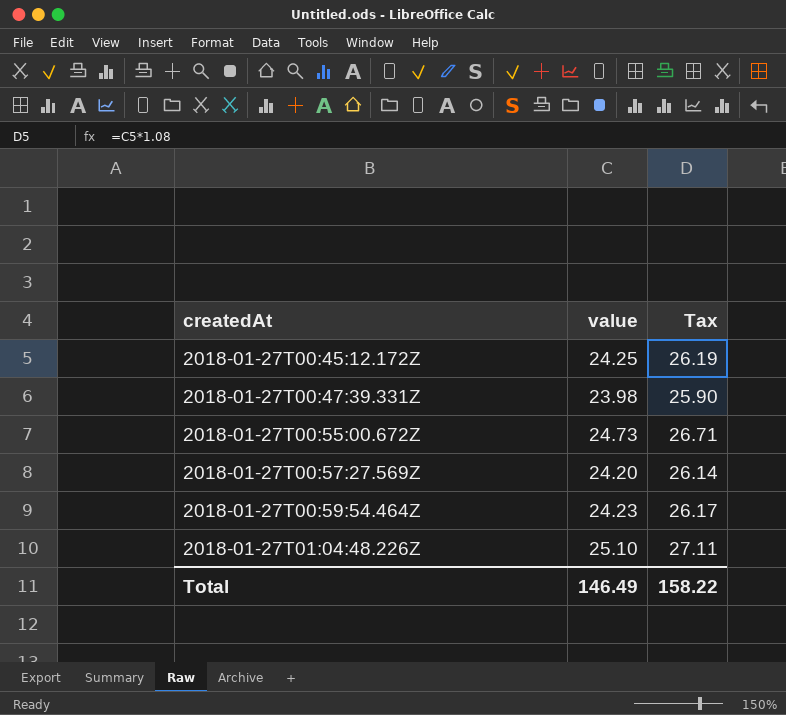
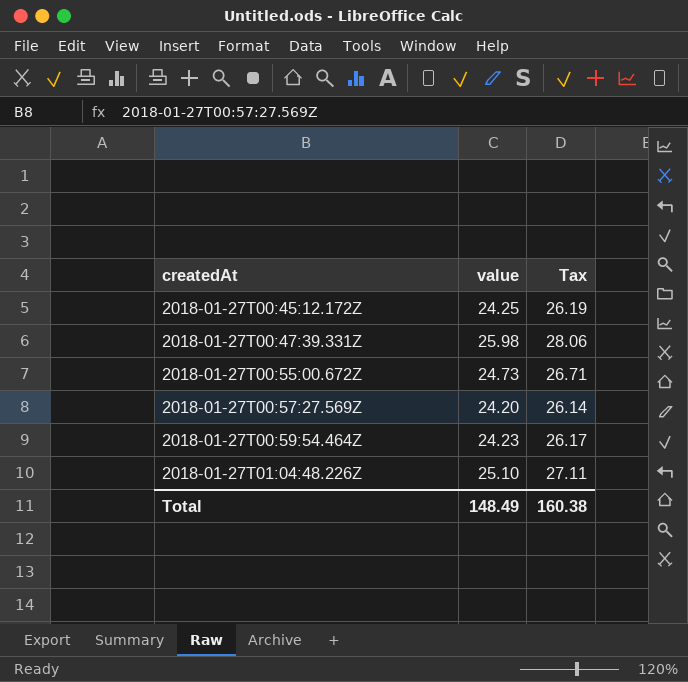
2018-01-27T00:47:39.331Z | value: 23.98 -> 25.98
2018-01-27T00:47:39.331Z | Tax: 25.90 -> 28.06
Total | value: 146.49 -> 148.49
Total | Tax: 158.22 -> 160.38

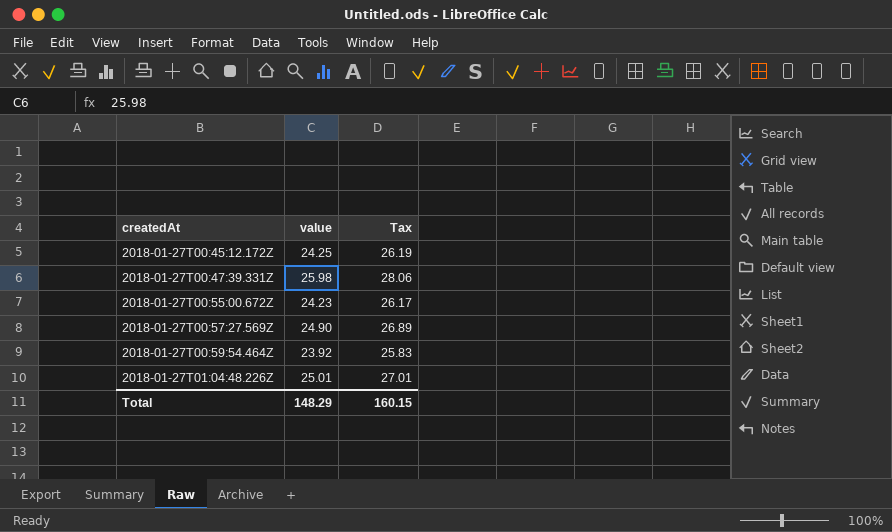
2018-01-27T00:55:00.672Z | value: 24.73 -> 24.23
2018-01-27T00:55:00.672Z | Tax: 26.71 -> 26.17
2018-01-27T00:57:27.569Z | value: 24.20 -> 24.90
2018-01-27T00:57:27.569Z | Tax: 26.14 -> 26.89
2018-01-27T00:59:54.464Z | value: 24.23 -> 23.92
2018-01-27T00:59:54.464Z | Tax: 26.17 -> 25.83
2018-01-27T01:04:48.226Z | value: 25.10 -> 25.01
2018-01-27T01:04:48.226Z | Tax: 27.11 -> 27.01
Total | value: 148.49 -> 148.29
Total | Tax: 160.38 -> 160.15

